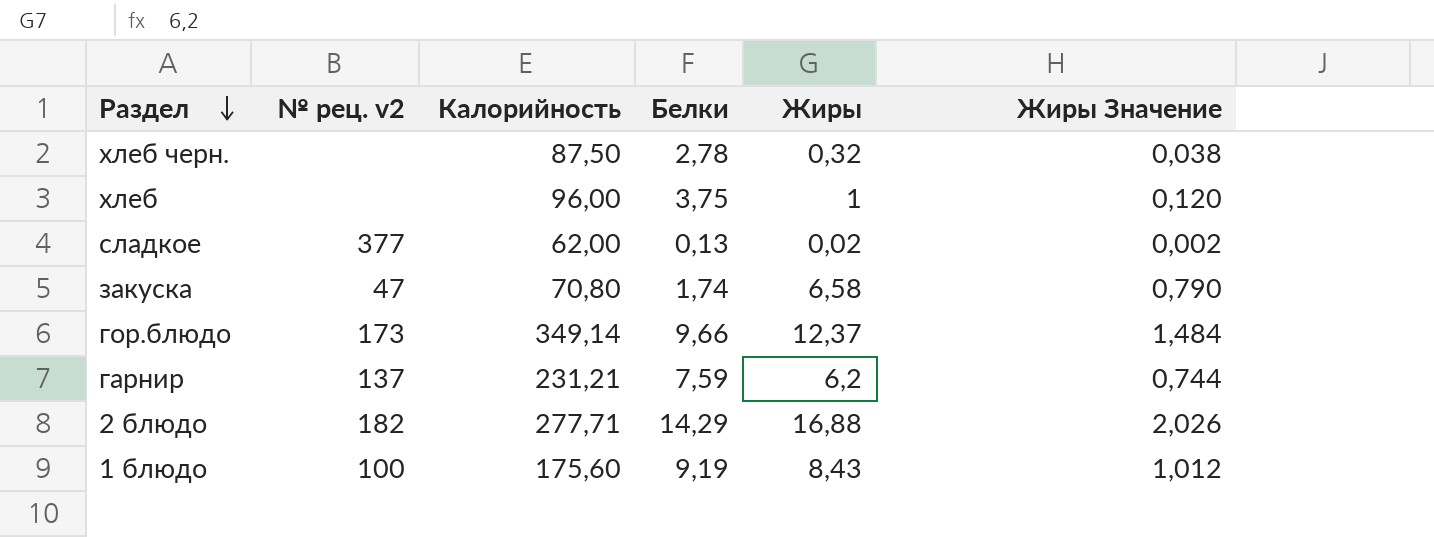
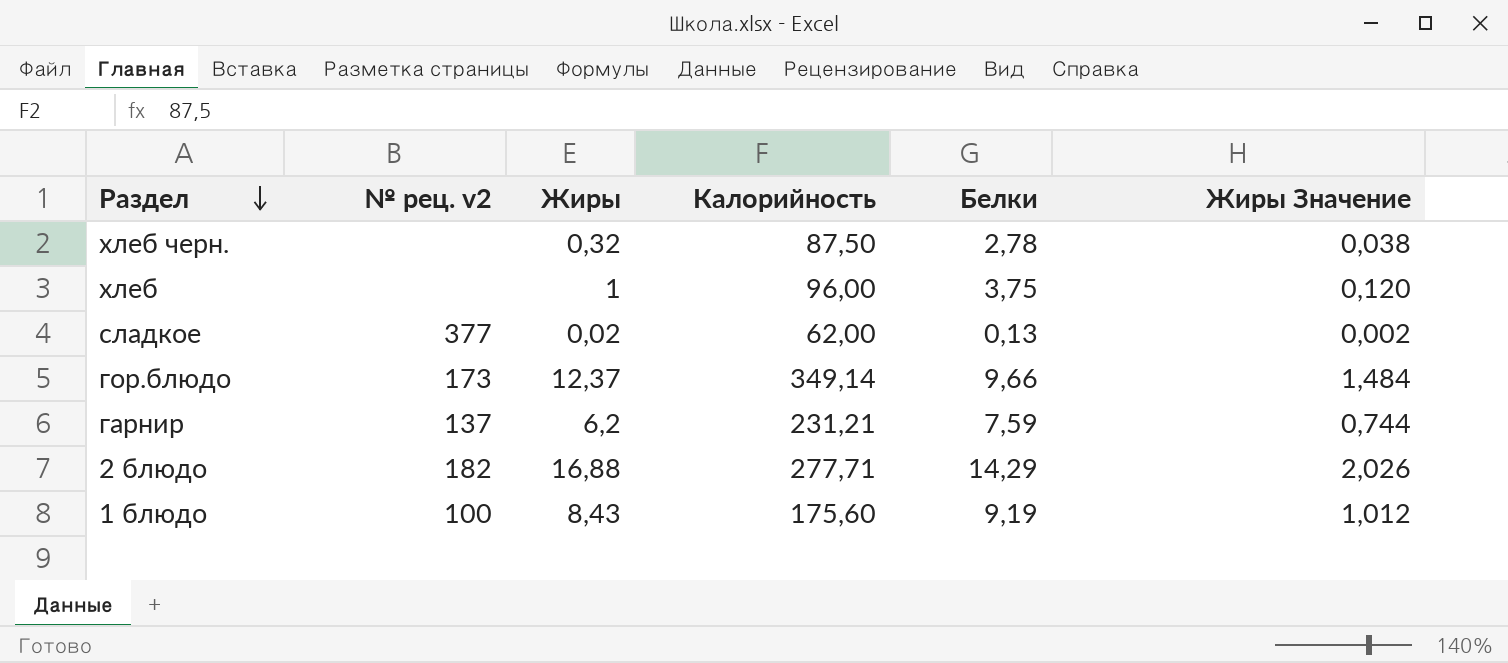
column Жиры | position: 5 -> 3
row закуска: 47 | 70,80 | 1,74 | 6,58 | 0,790 -> none

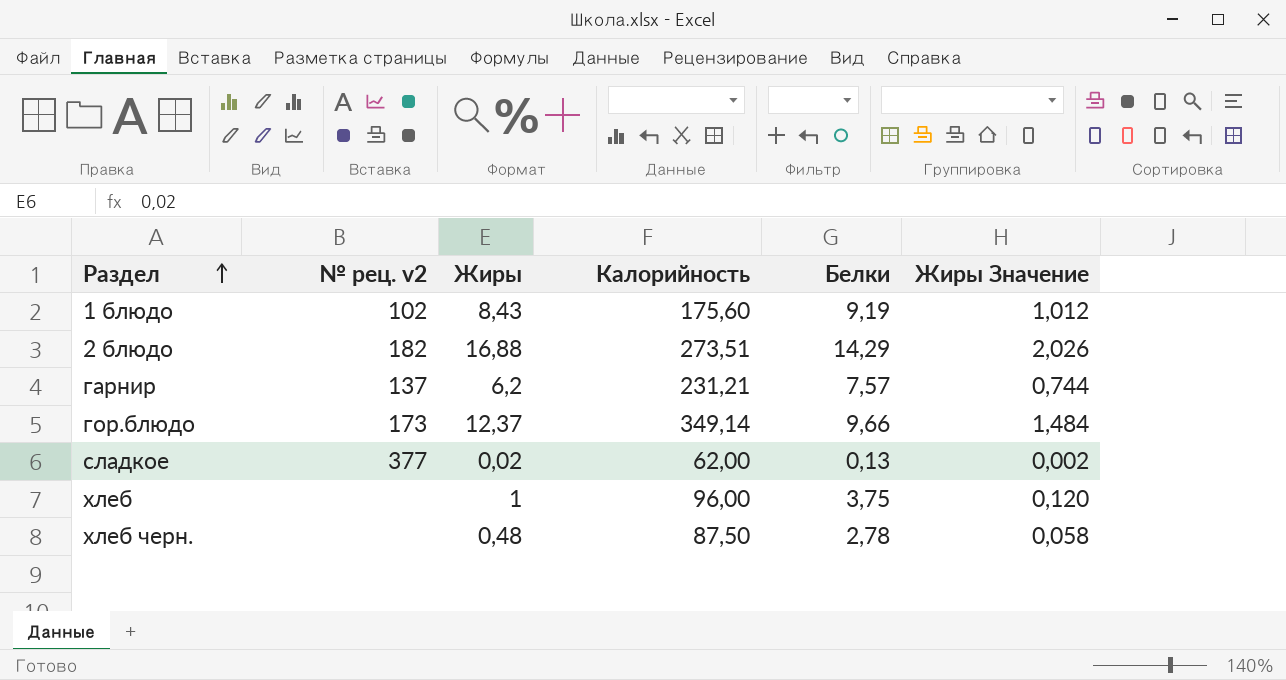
row order: Раздел descending -> Раздел ascending
1 блюдо | № рец. v2: 100 -> 102
2 блюдо | Калорийность: 277,71 -> 273,51
гарнир | Белки: 7,59 -> 7,57
хлеб черн. | Жиры: 0,32 -> 0,48
хлеб черн. | Жиры Значение: 0,038 -> 0,058

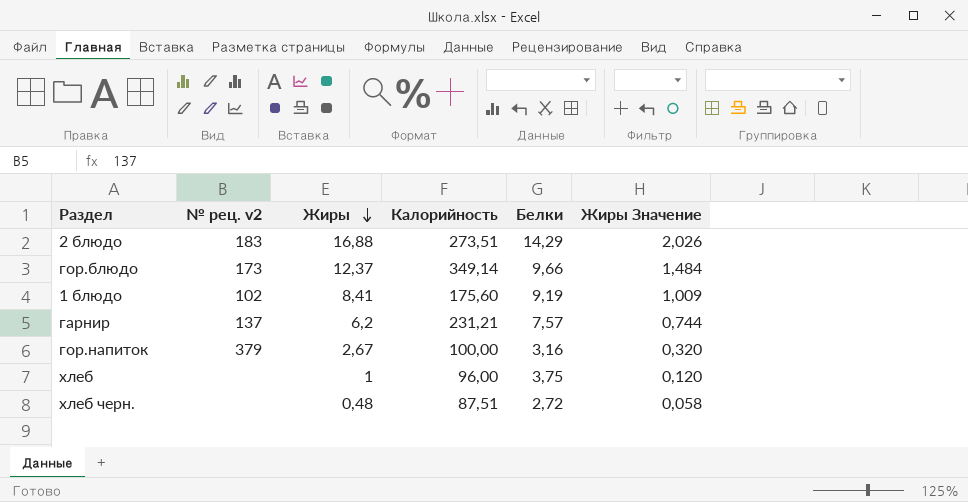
row order: Раздел ascending -> Жиры descending
row сладкое: 377 | 0,02 | 62,00 | 0,13 | 0,002 -> none
2 блюдо | № рец. v2: 182 -> 183
1 блюдо | Жиры: 8,43 -> 8,41
1 блюдо | Жиры Значение: 1,012 -> 1,009
row гор.напиток: none -> 379 | 2,67 | 100,00 | 3,16 | 0,320
хлеб черн. | Калорийность: 87,50 -> 87,51
хлеб черн. | Белки: 2,78 -> 2,72

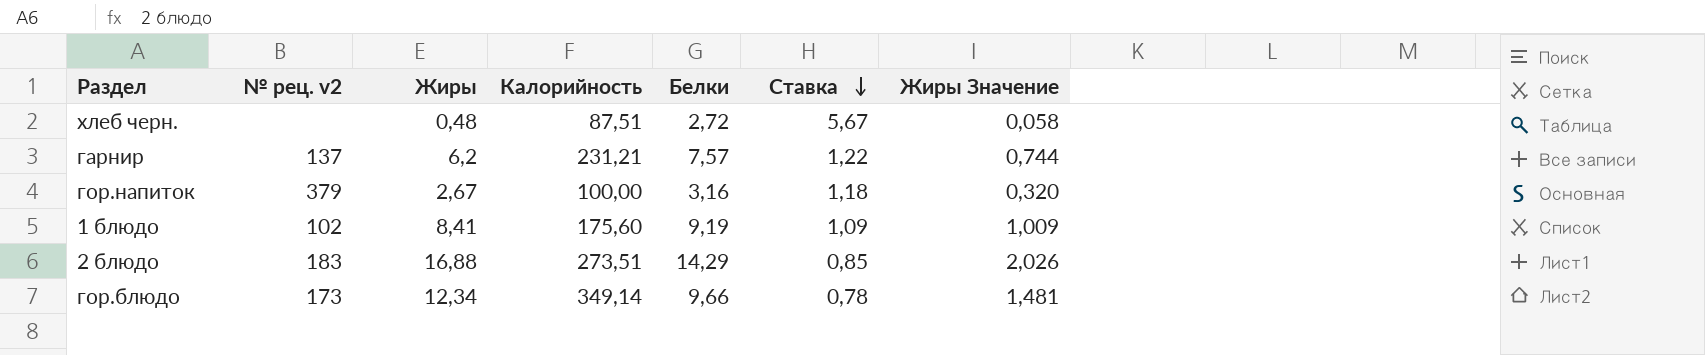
row order: Жиры descending -> Ставка descending
column Ставка | formula: none -> [Белки] / [Жиры]
row хлеб: none | 1 | 96,00 | 3,75 | 0,120 -> none
гор.блюдо | Жиры: 12,37 -> 12,34
гор.блюдо | Жиры Значение: 1,484 -> 1,481

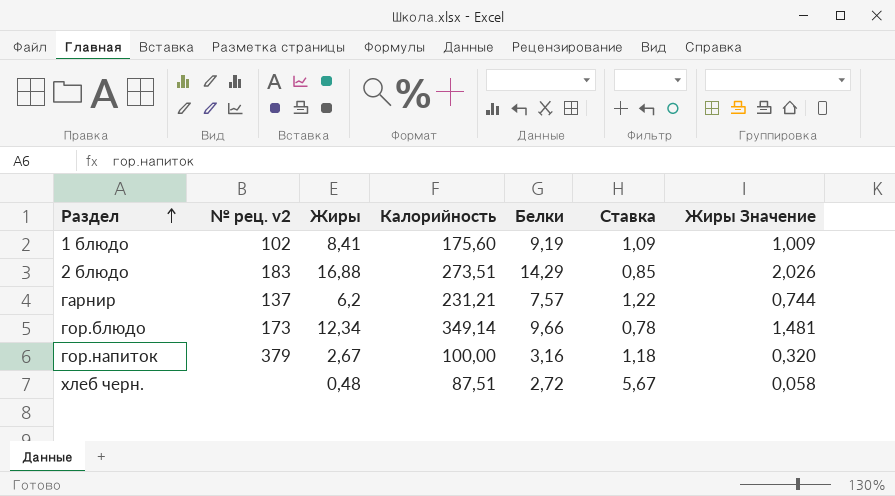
row order: Ставка descending -> Раздел ascending

